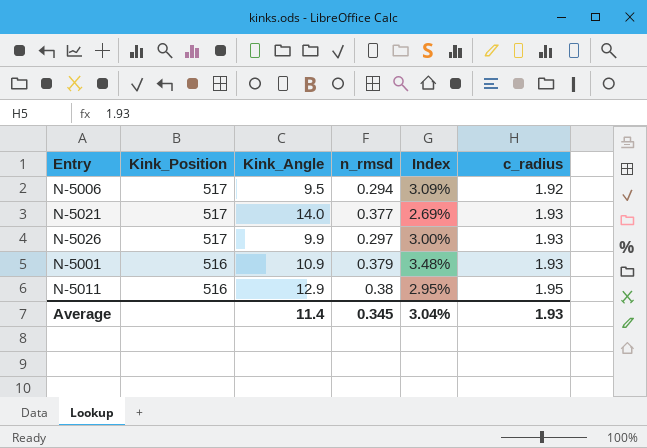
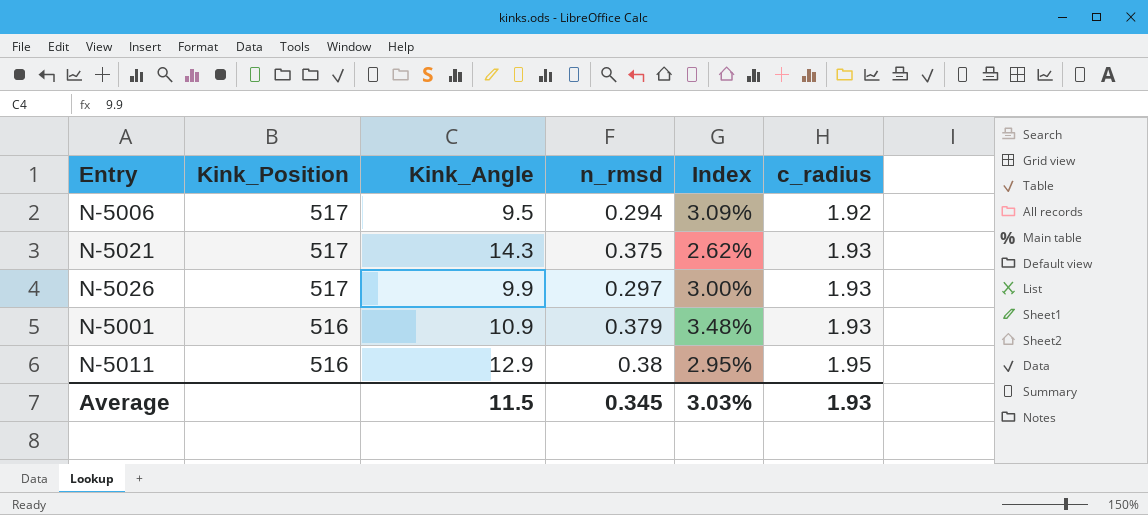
N-5021 | Kink_Angle: 14.0 -> 14.3
N-5021 | n_rmsd: 0.377 -> 0.375
N-5021 | Index: 2.69% -> 2.62%
Average | Kink_Angle: 11.4 -> 11.5
Average | Index: 3.04% -> 3.03%

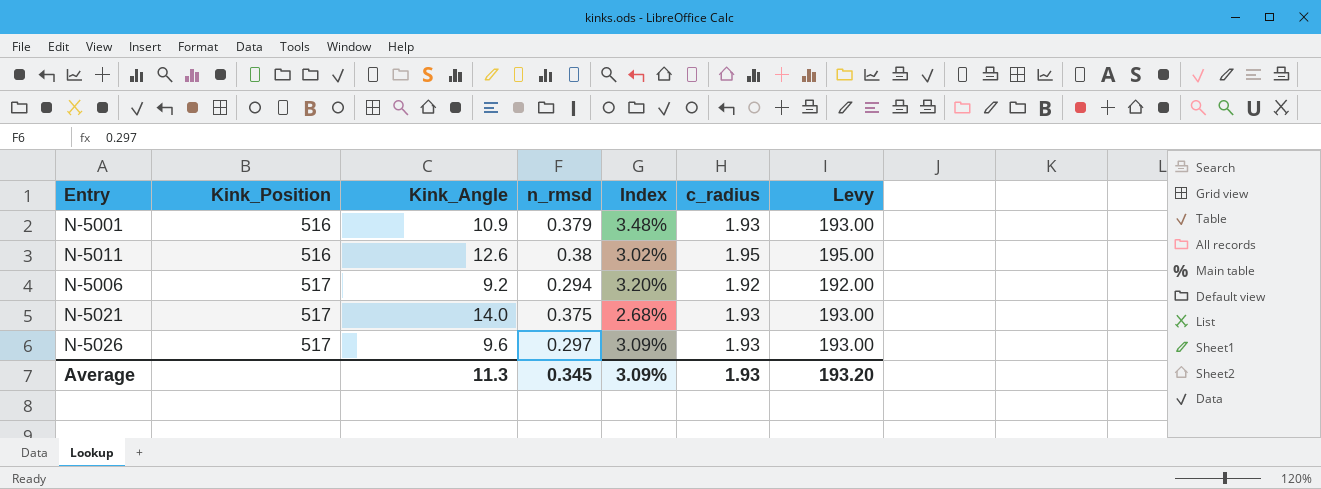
row order: Kink_Position descending -> Kink_Position ascending
column Levy | formula: none -> [c_radius] * 100
N-5011 | Kink_Angle: 12.9 -> 12.6
N-5011 | Index: 2.95% -> 3.02%
N-5006 | Kink_Angle: 9.5 -> 9.2
N-5006 | Index: 3.09% -> 3.20%
N-5021 | Kink_Angle: 14.3 -> 14.0
N-5021 | Index: 2.62% -> 2.68%
N-5026 | Kink_Angle: 9.9 -> 9.6
N-5026 | Index: 3.00% -> 3.09%
Average | Kink_Angle: 11.5 -> 11.3
Average | Index: 3.03% -> 3.09%

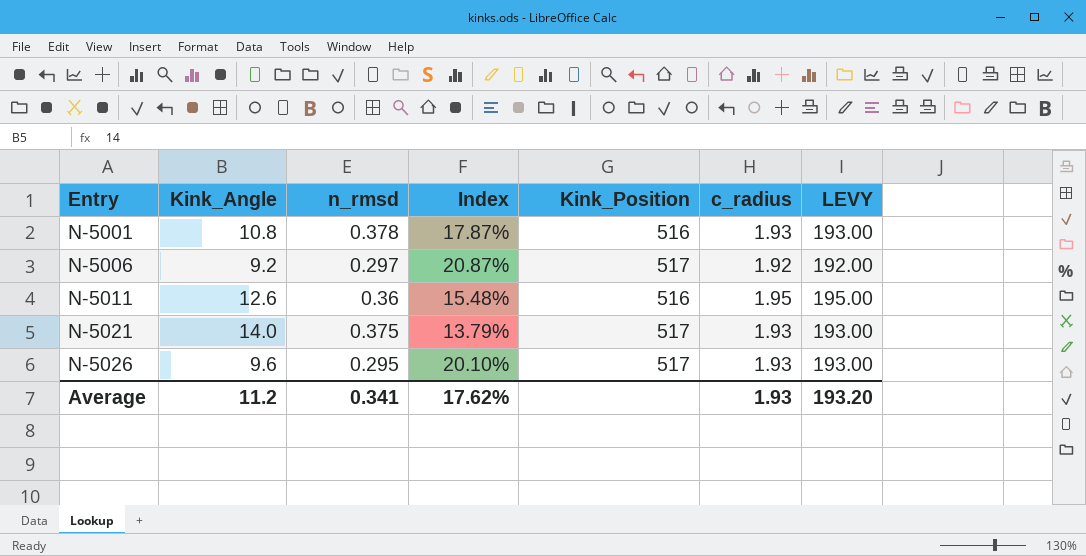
row order: Kink_Position ascending -> Entry ascending
column Index | formula: [n_rmsd] / [Kink_Angle] -> [c_radius] / [Kink_Angle]
column Kink_Position | position: 2 -> 5
column name: Levy -> LEVY
N-5001 | Kink_Angle: 10.9 -> 10.8
N-5001 | n_rmsd: 0.379 -> 0.378
N-5006 | n_rmsd: 0.294 -> 0.297
N-5011 | n_rmsd: 0.38 -> 0.36
N-5026 | n_rmsd: 0.297 -> 0.295
Average | Kink_Angle: 11.3 -> 11.2
Average | n_rmsd: 0.345 -> 0.341
Average | Index: 3.09% -> 17.62%

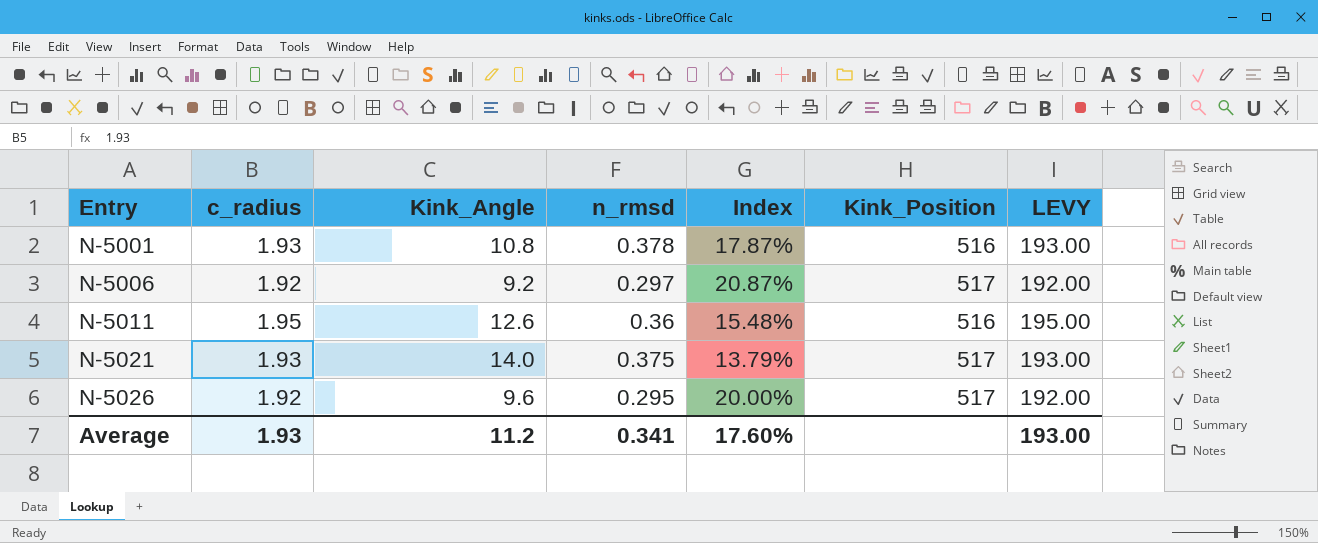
column c_radius | position: 6 -> 2
N-5026 | c_radius: 1.93 -> 1.92
N-5026 | Index: 20.10% -> 20.00%
N-5026 | LEVY: 193.00 -> 192.00
Average | Index: 17.62% -> 17.60%
Average | LEVY: 193.20 -> 193.00

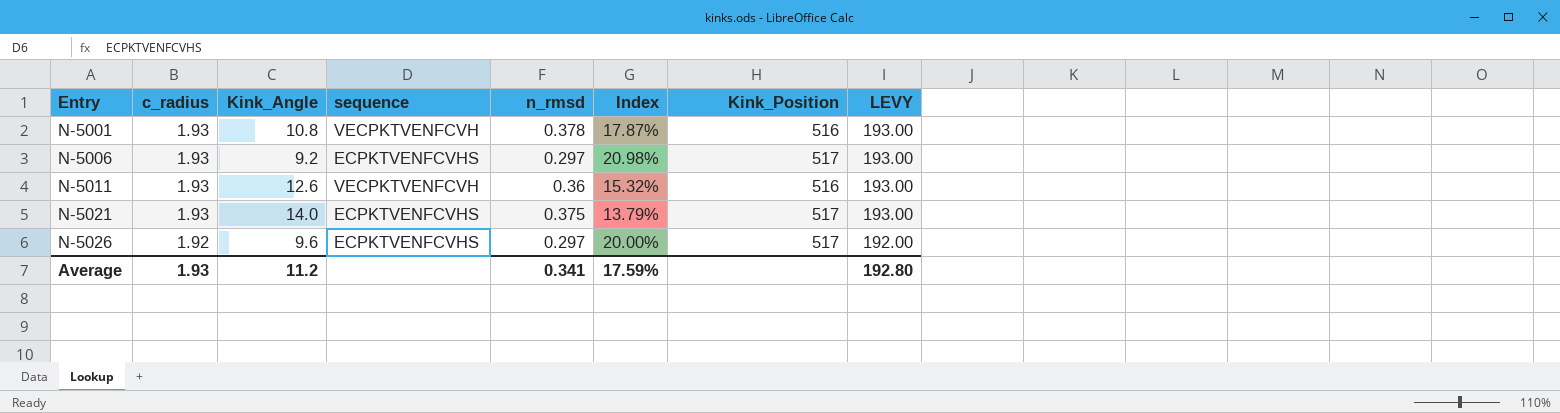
column sequence | position: none -> 4
N-5006 | c_radius: 1.92 -> 1.93
N-5006 | Index: 20.87% -> 20.98%
N-5006 | LEVY: 192.00 -> 193.00
N-5011 | c_radius: 1.95 -> 1.93
N-5011 | Index: 15.48% -> 15.32%
N-5011 | LEVY: 195.00 -> 193.00
N-5026 | n_rmsd: 0.295 -> 0.297
Average | Index: 17.60% -> 17.59%
Average | LEVY: 193.00 -> 192.80

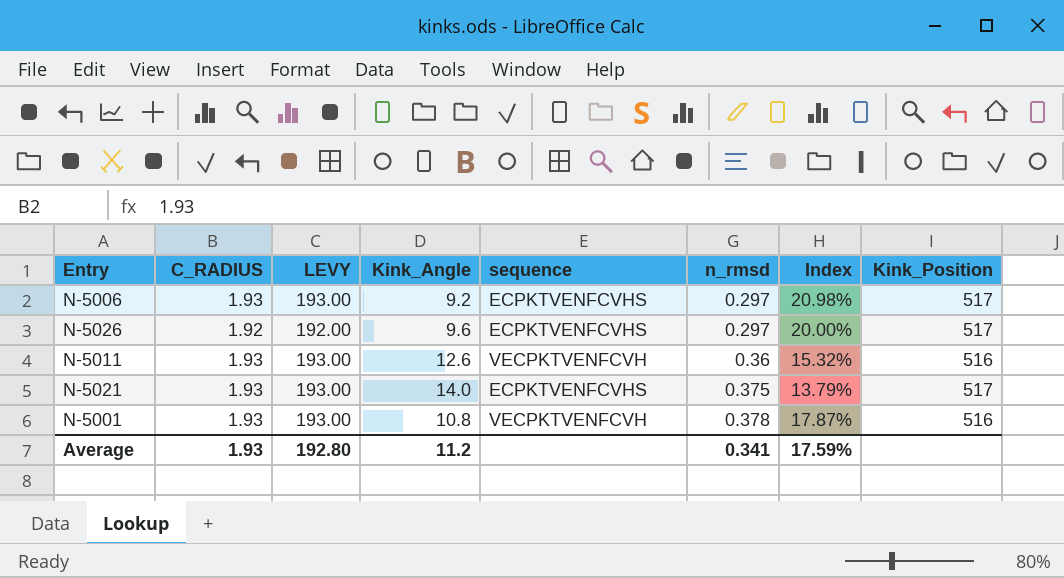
row order: Entry ascending -> n_rmsd ascending
column name: c_radius -> C_RADIUS
column LEVY | position: 8 -> 3

